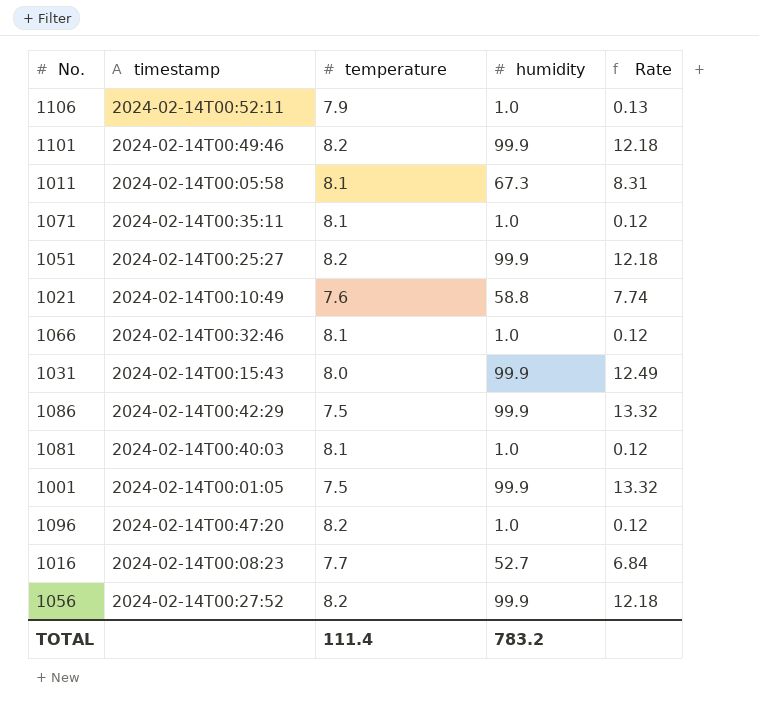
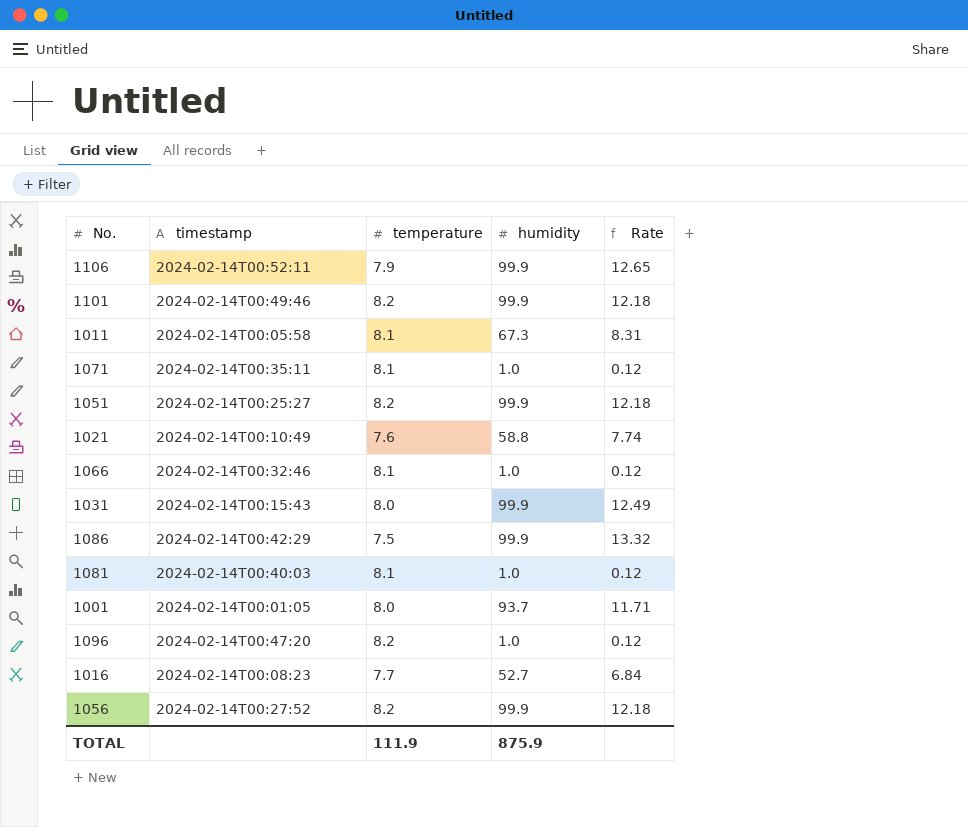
1106 | humidity: 1.0 -> 99.9
1106 | Rate: 0.13 -> 12.65
1001 | temperature: 7.5 -> 8.0
1001 | humidity: 99.9 -> 93.7
1001 | Rate: 13.32 -> 11.71
TOTAL | temperature: 111.4 -> 111.9
TOTAL | humidity: 783.2 -> 875.9

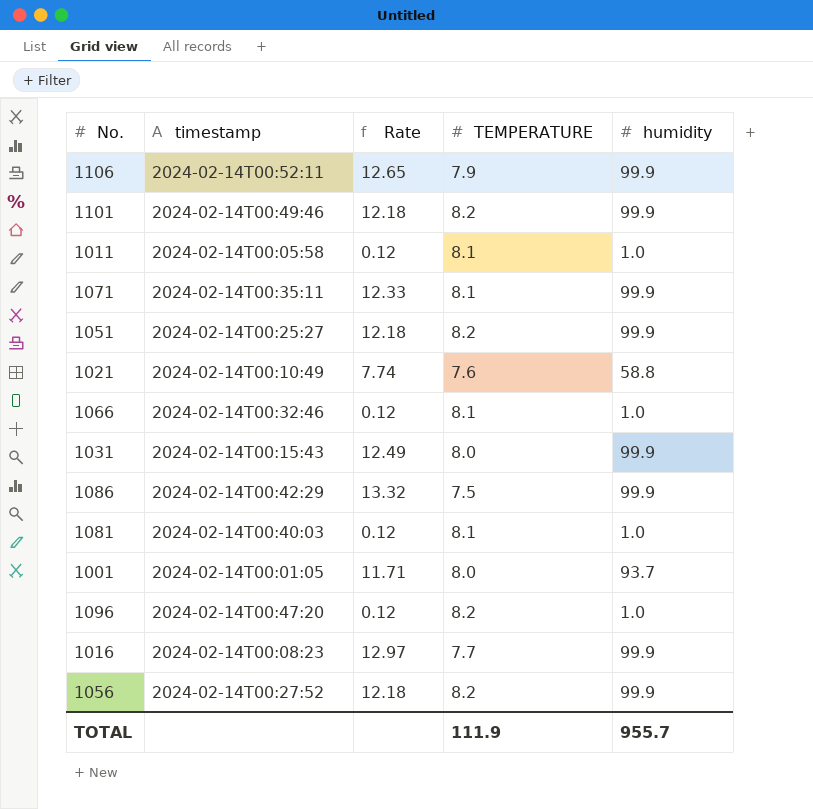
column Rate | position: 5 -> 3
column name: temperature -> TEMPERATURE
1011 | Rate: 8.31 -> 0.12
1011 | humidity: 67.3 -> 1.0
1071 | Rate: 0.12 -> 12.33
1071 | humidity: 1.0 -> 99.9
1016 | Rate: 6.84 -> 12.97
1016 | humidity: 52.7 -> 99.9
TOTAL | humidity: 875.9 -> 955.7

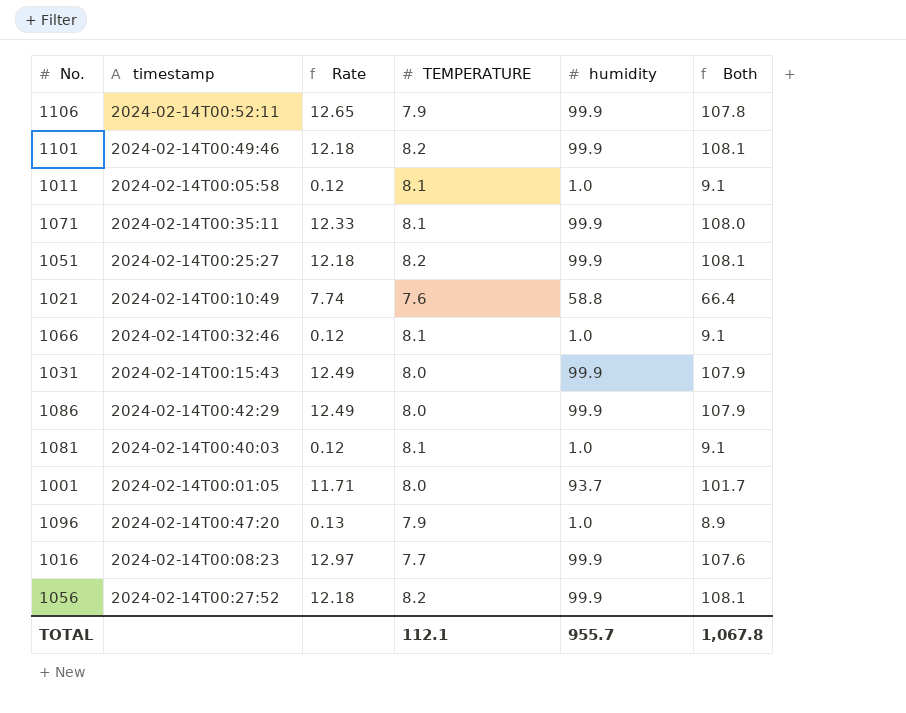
column Both | formula: none -> [TEMPERATURE] + [humidity]
1086 | Rate: 13.32 -> 12.49
1086 | TEMPERATURE: 7.5 -> 8.0
1096 | Rate: 0.12 -> 0.13
1096 | TEMPERATURE: 8.2 -> 7.9
TOTAL | TEMPERATURE: 111.9 -> 112.1

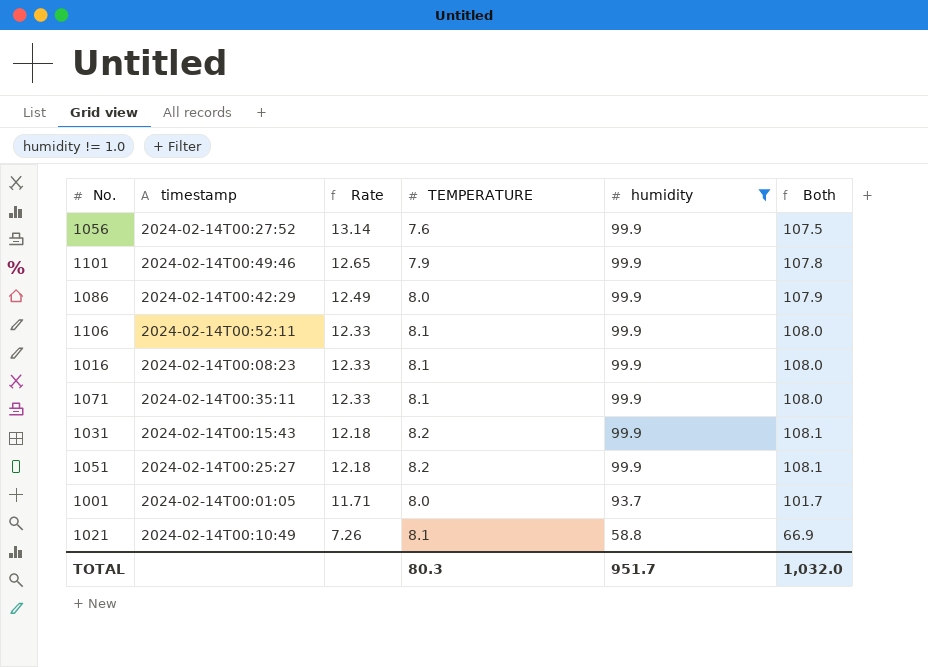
filter: none -> humidity != 1.0
row order: none -> Rate descending
1056 | Rate: 12.18 -> 13.14
1056 | TEMPERATURE: 8.2 -> 7.6
1056 | Both: 108.1 -> 107.5
1101 | Rate: 12.18 -> 12.65
1101 | TEMPERATURE: 8.2 -> 7.9
1101 | Both: 108.1 -> 107.8
1106 | Rate: 12.65 -> 12.33
1106 | TEMPERATURE: 7.9 -> 8.1
1106 | Both: 107.8 -> 108.0
1016 | Rate: 12.97 -> 12.33
1016 | TEMPERATURE: 7.7 -> 8.1
1016 | Both: 107.6 -> 108.0
1031 | Rate: 12.49 -> 12.18
1031 | TEMPERATURE: 8.0 -> 8.2
1031 | Both: 107.9 -> 108.1
1021 | Rate: 7.74 -> 7.26
1021 | TEMPERATURE: 7.6 -> 8.1
1021 | Both: 66.4 -> 66.9
TOTAL | TEMPERATURE: 112.1 -> 80.3
TOTAL | humidity: 955.7 -> 951.7
TOTAL | Both: 1,067.8 -> 1,032.0

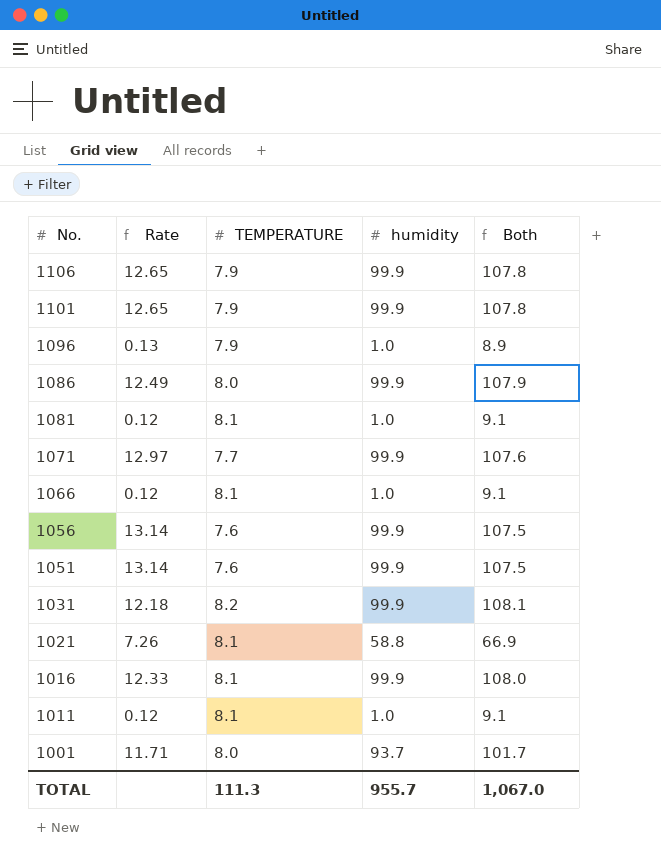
filter: humidity != 1.0 -> none
row order: Rate descending -> No. descending
column timestamp | position: 2 -> none
1106 | Rate: 12.33 -> 12.65
1106 | TEMPERATURE: 8.1 -> 7.9
1106 | Both: 108.0 -> 107.8
1071 | Rate: 12.33 -> 12.97
1071 | TEMPERATURE: 8.1 -> 7.7
1071 | Both: 108.0 -> 107.6
1051 | Rate: 12.18 -> 13.14
1051 | TEMPERATURE: 8.2 -> 7.6
1051 | Both: 108.1 -> 107.5
TOTAL | TEMPERATURE: 80.3 -> 111.3
TOTAL | humidity: 951.7 -> 955.7
TOTAL | Both: 1,032.0 -> 1,067.0

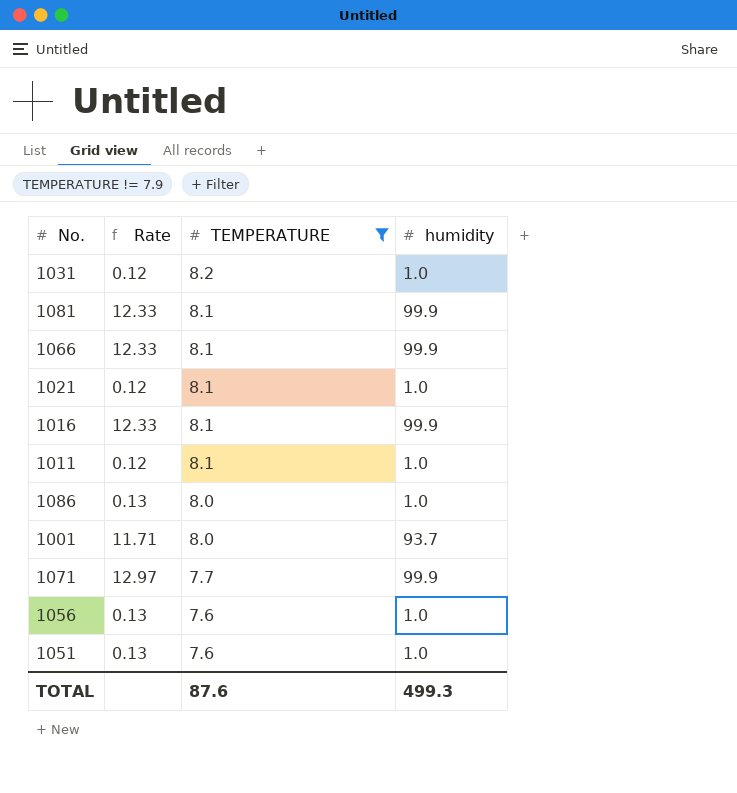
filter: none -> TEMPERATURE != 7.9
row order: No. descending -> TEMPERATURE descending
column Both | formula: [TEMPERATURE] + [humidity] -> none
1031 | Rate: 12.18 -> 0.12
1031 | humidity: 99.9 -> 1.0
1081 | Rate: 0.12 -> 12.33
1081 | humidity: 1.0 -> 99.9
1066 | Rate: 0.12 -> 12.33
1066 | humidity: 1.0 -> 99.9
1021 | Rate: 7.26 -> 0.12
1021 | humidity: 58.8 -> 1.0
1086 | Rate: 12.49 -> 0.13
1086 | humidity: 99.9 -> 1.0
1056 | Rate: 13.14 -> 0.13
1056 | humidity: 99.9 -> 1.0
1051 | Rate: 13.14 -> 0.13
1051 | humidity: 99.9 -> 1.0
TOTAL | TEMPERATURE: 111.3 -> 87.6
TOTAL | humidity: 955.7 -> 499.3

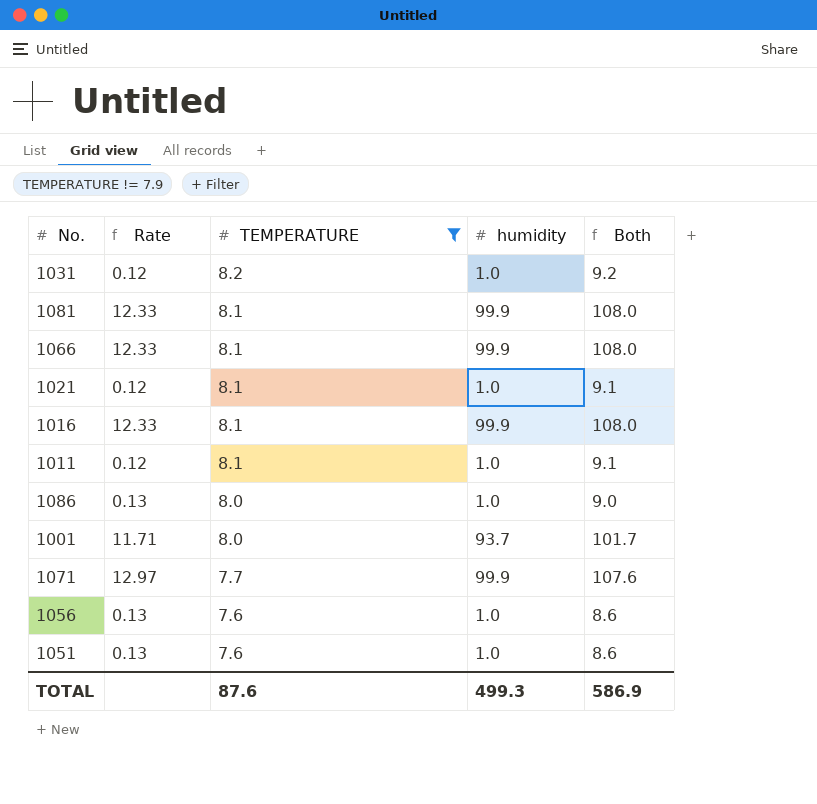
column Both | formula: none -> [TEMPERATURE] + [humidity]

